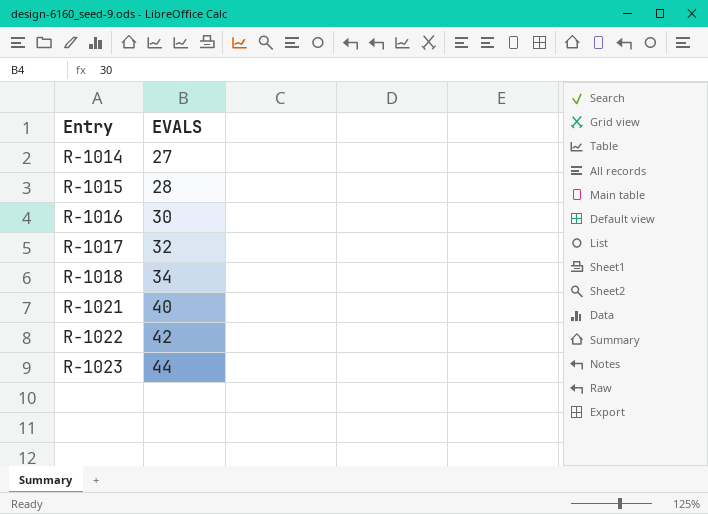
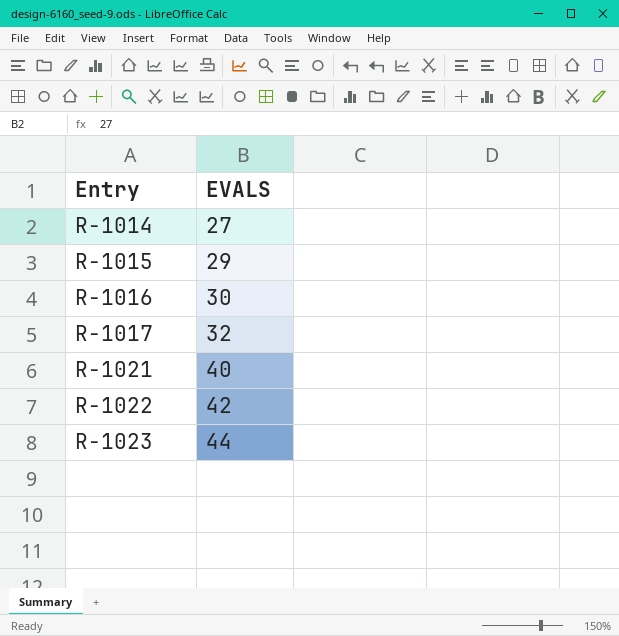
row R-1018: 34 -> none
R-1015 | EVALS: 28 -> 29

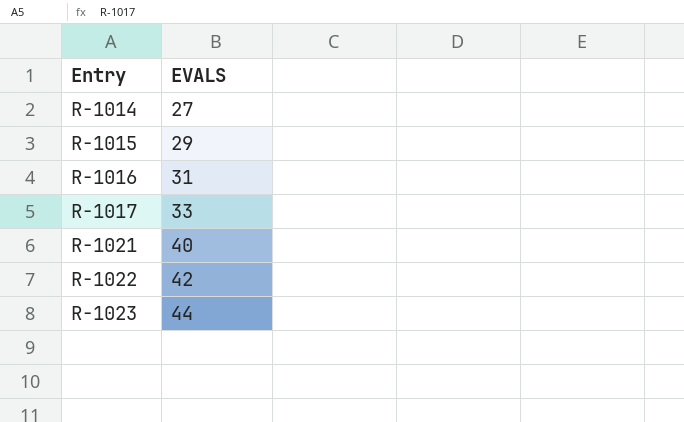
R-1016 | EVALS: 30 -> 31
R-1017 | EVALS: 32 -> 33

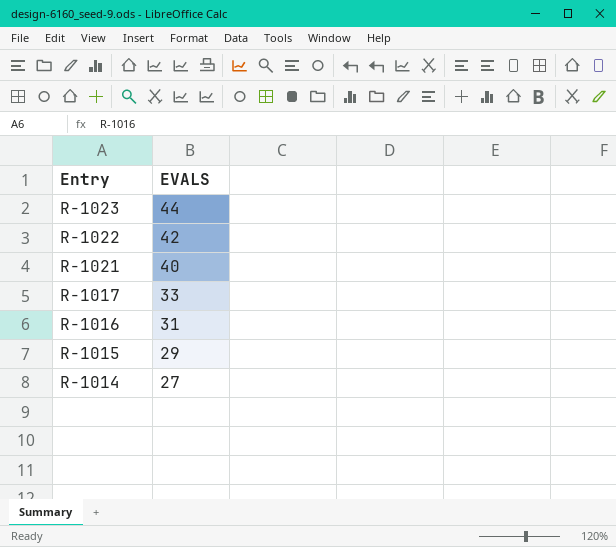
row order: Entry ascending -> Entry descending

